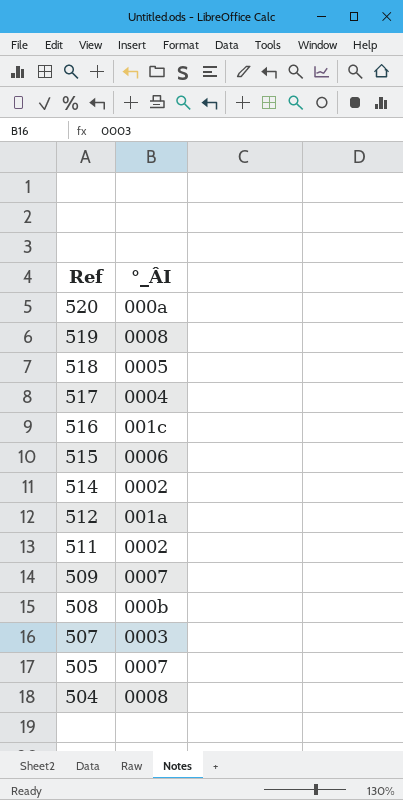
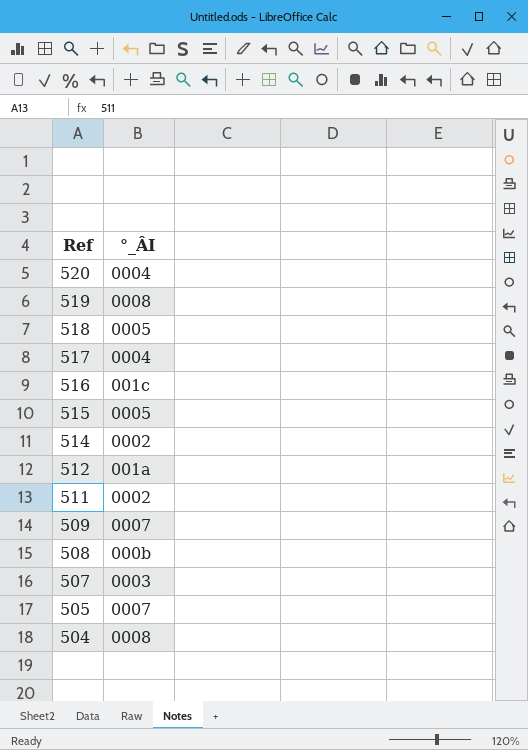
520 | °_ÂI: 000a -> 0004
515 | °_ÂI: 0006 -> 0005

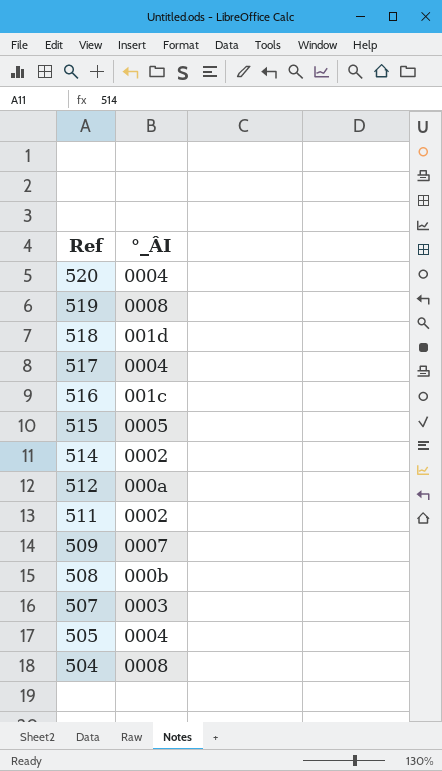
518 | °_ÂI: 0005 -> 001d
512 | °_ÂI: 001a -> 000a
505 | °_ÂI: 0007 -> 0004

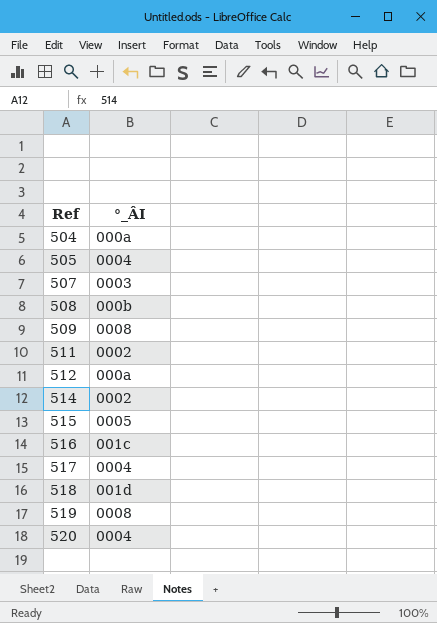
row order: Ref descending -> Ref ascending
504 | °_ÂI: 0008 -> 000a
509 | °_ÂI: 0007 -> 0008

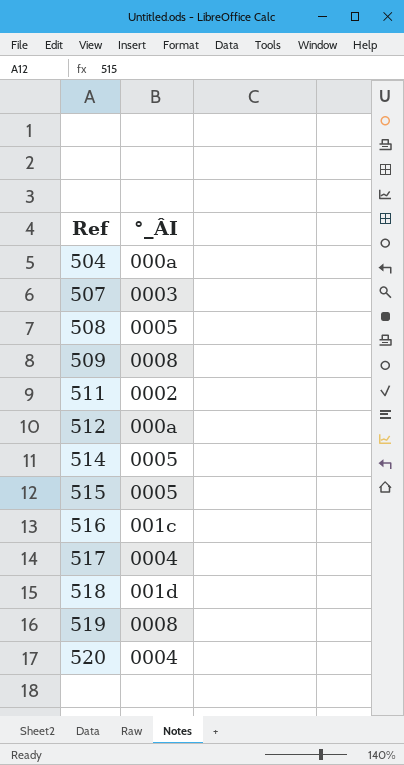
row 505: 0004 -> none
508 | °_ÂI: 000b -> 0005
514 | °_ÂI: 0002 -> 0005

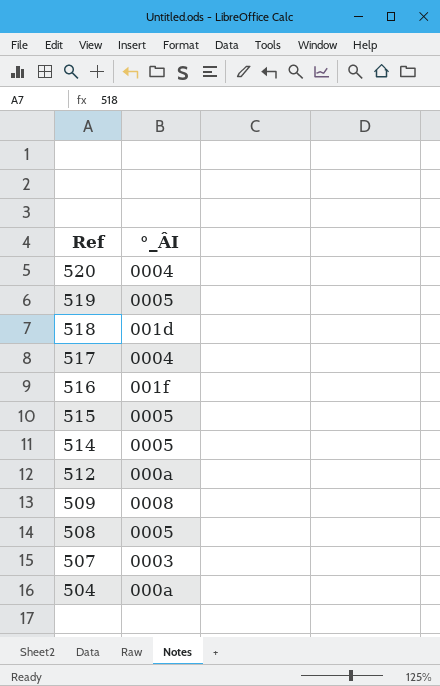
row order: Ref ascending -> Ref descending
row 511: 0002 -> none
519 | °_ÂI: 0008 -> 0005
516 | °_ÂI: 001c -> 001f

